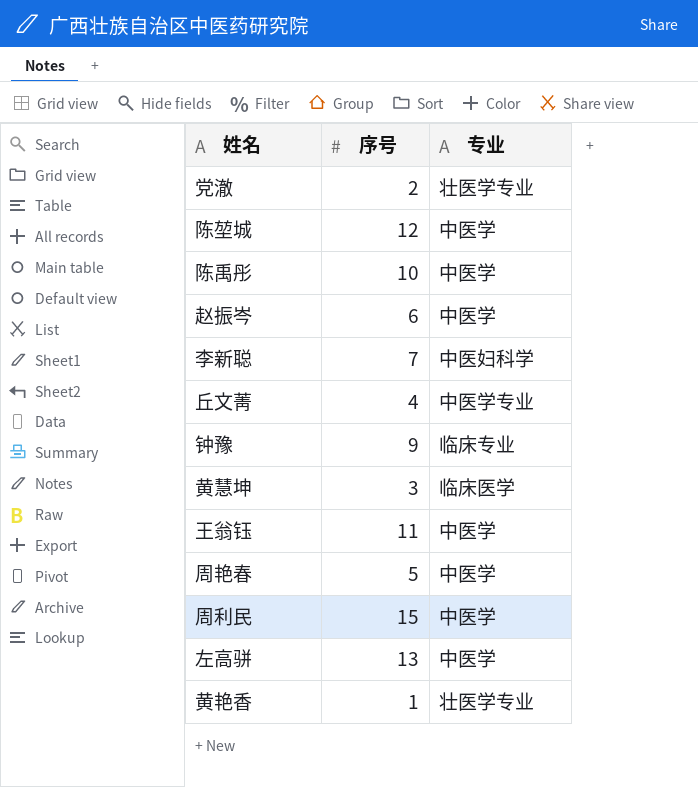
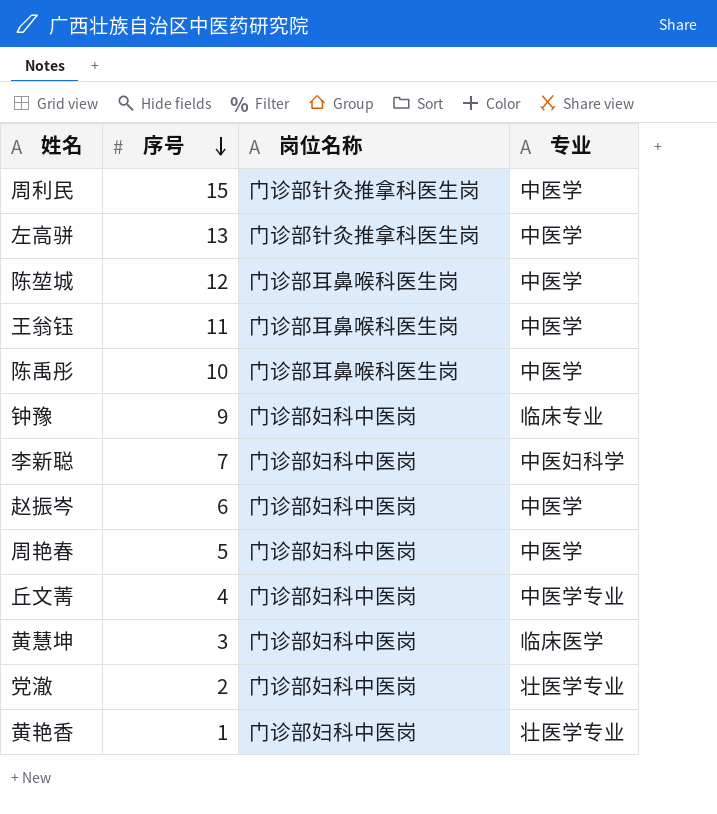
row order: none -> 序号 descending
column 岗位名称 | position: none -> 3

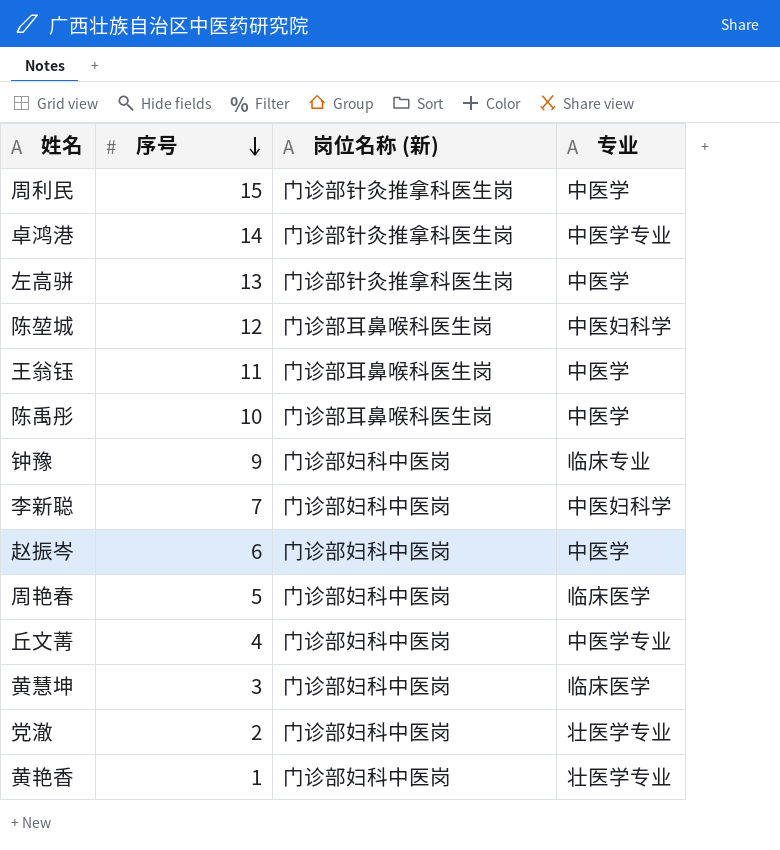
column name: 岗位名称 -> 岗位名称 (新)
row 卓鸿港: none -> 14 | 门诊部针灸推拿科医生岗 | 中医学专业
陈堃城 | 专业: 中医学 -> 中医妇科学
周艳春 | 专业: 中医学 -> 临床医学

